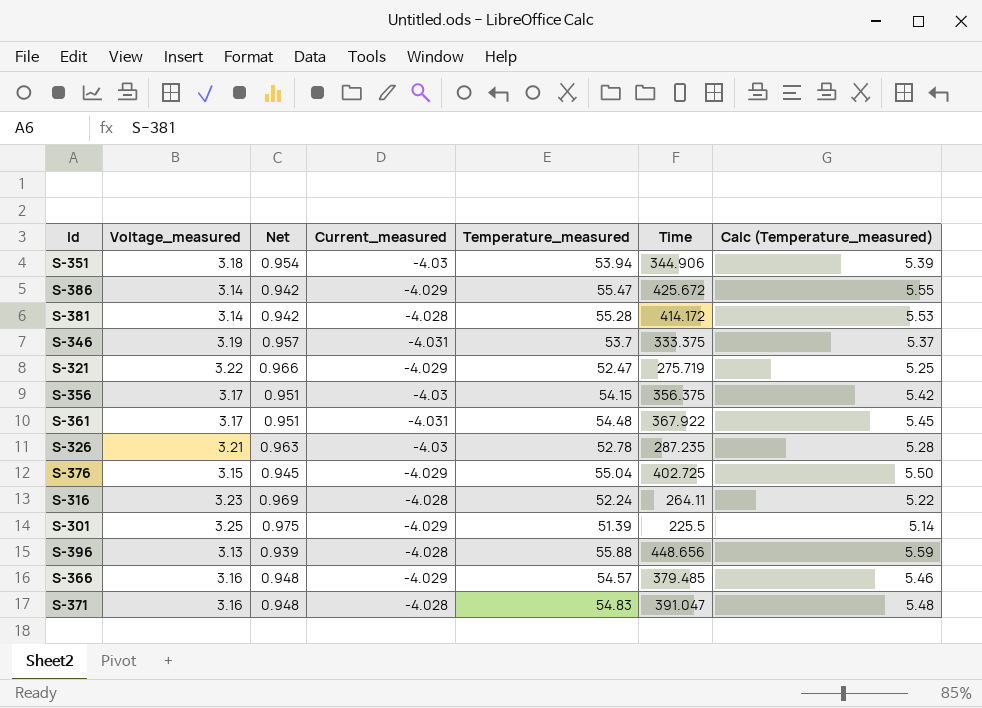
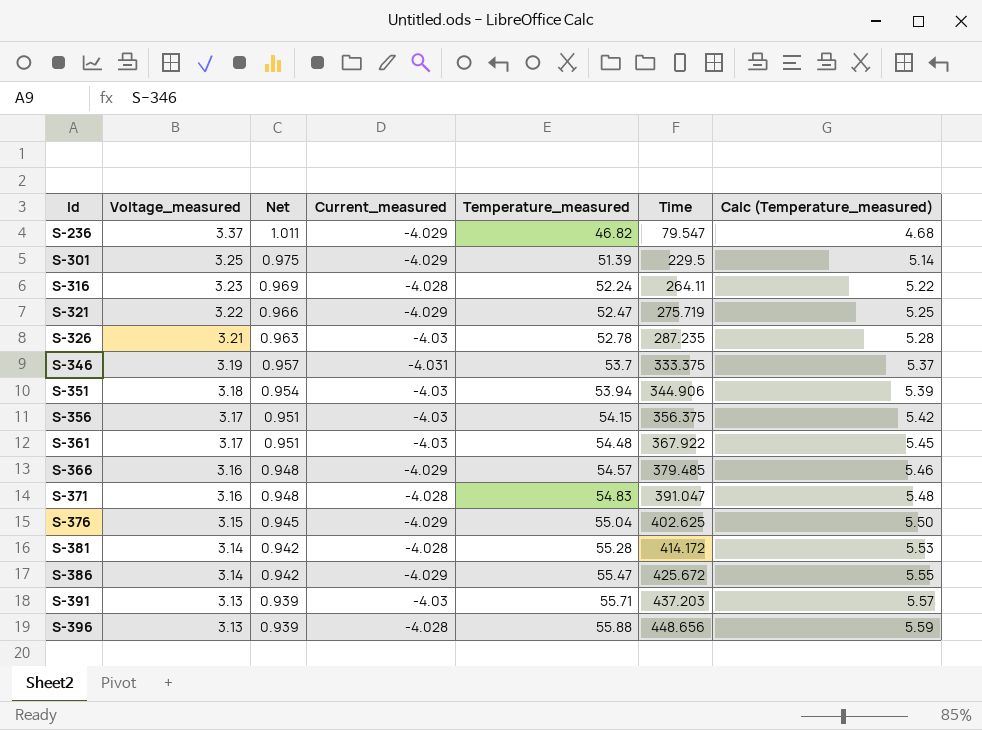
row order: none -> Id ascending
row S-236: none -> 3.37 | 1.011 | -4.029 | 46.82 | 79.547 | 4.68
S-301 | Time: 225.5 -> 229.5
S-361 | Current_measured: -4.031 -> -4.03
S-376 | Time: 402.725 -> 402.625
row S-391: none -> 3.13 | 0.939 | -4.03 | 55.71 | 437.203 | 5.57

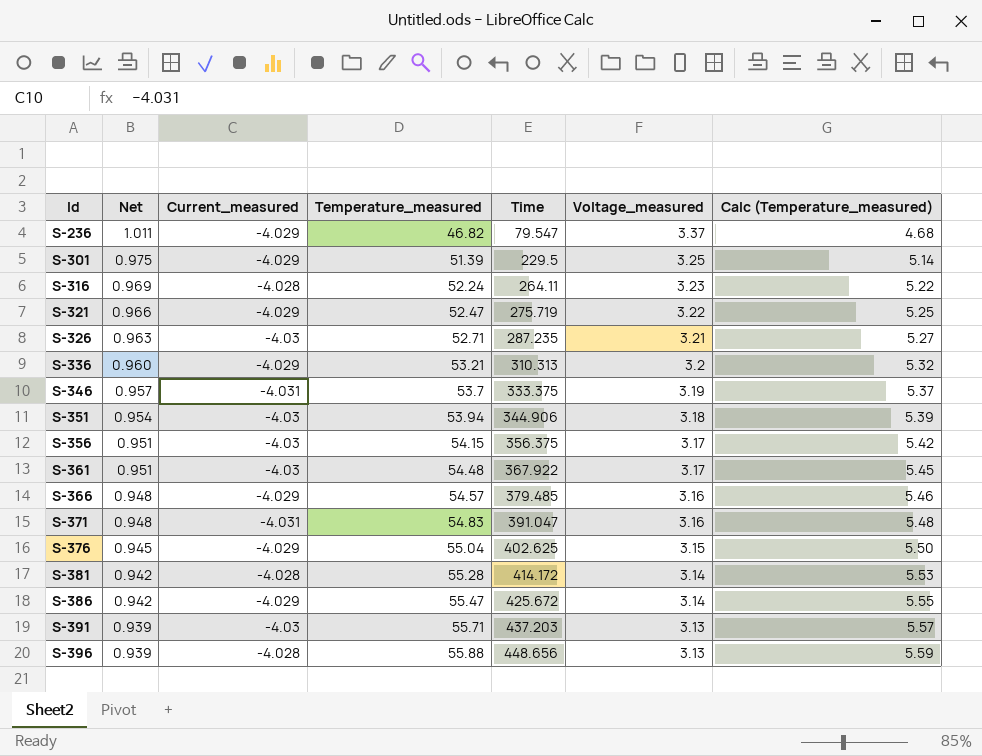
column Voltage_measured | position: 2 -> 6
S-326 | Temperature_measured: 52.78 -> 52.71
S-326 | Calc (Temperature_measured): 5.28 -> 5.27
row S-336: none -> 0.960 | -4.029 | 53.21 | 310.313 | 3.2 | 5.32
S-371 | Current_measured: -4.028 -> -4.031

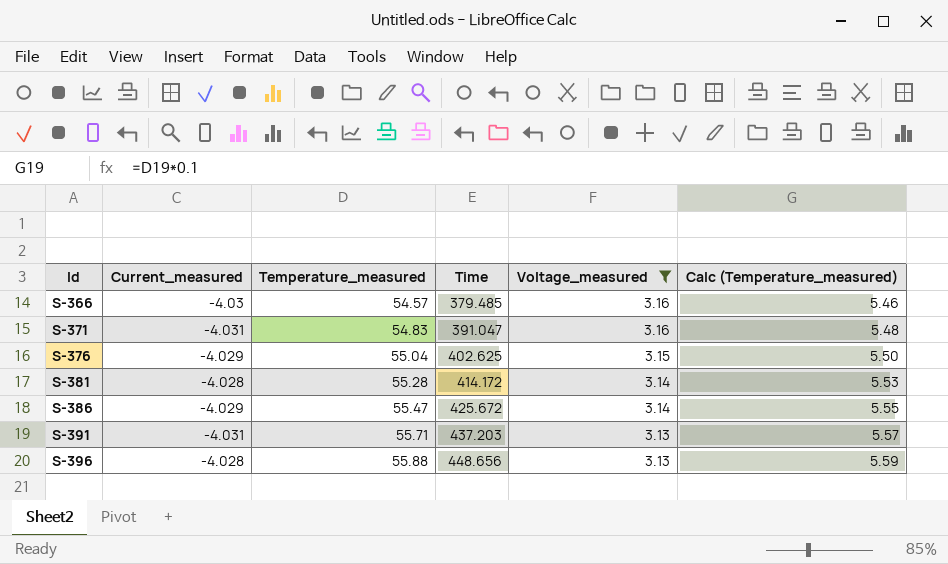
filter: none -> Voltage_measured <= 3.16
column Net | formula: [Voltage_measured] * 0.3 -> none
S-366 | Current_measured: -4.029 -> -4.03
S-391 | Current_measured: -4.03 -> -4.031

